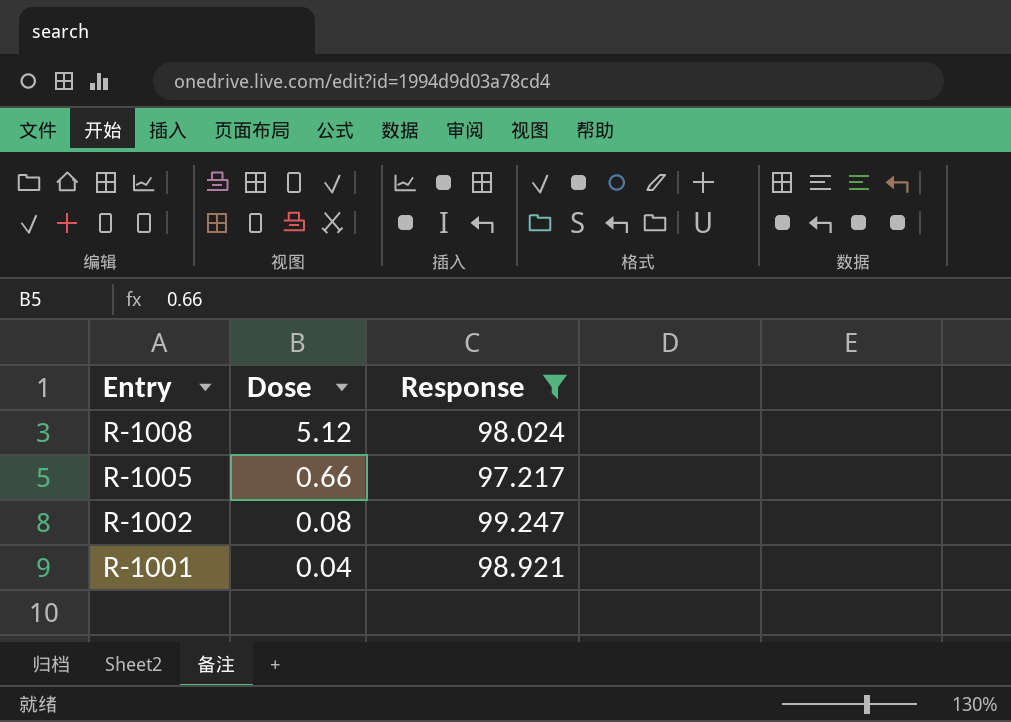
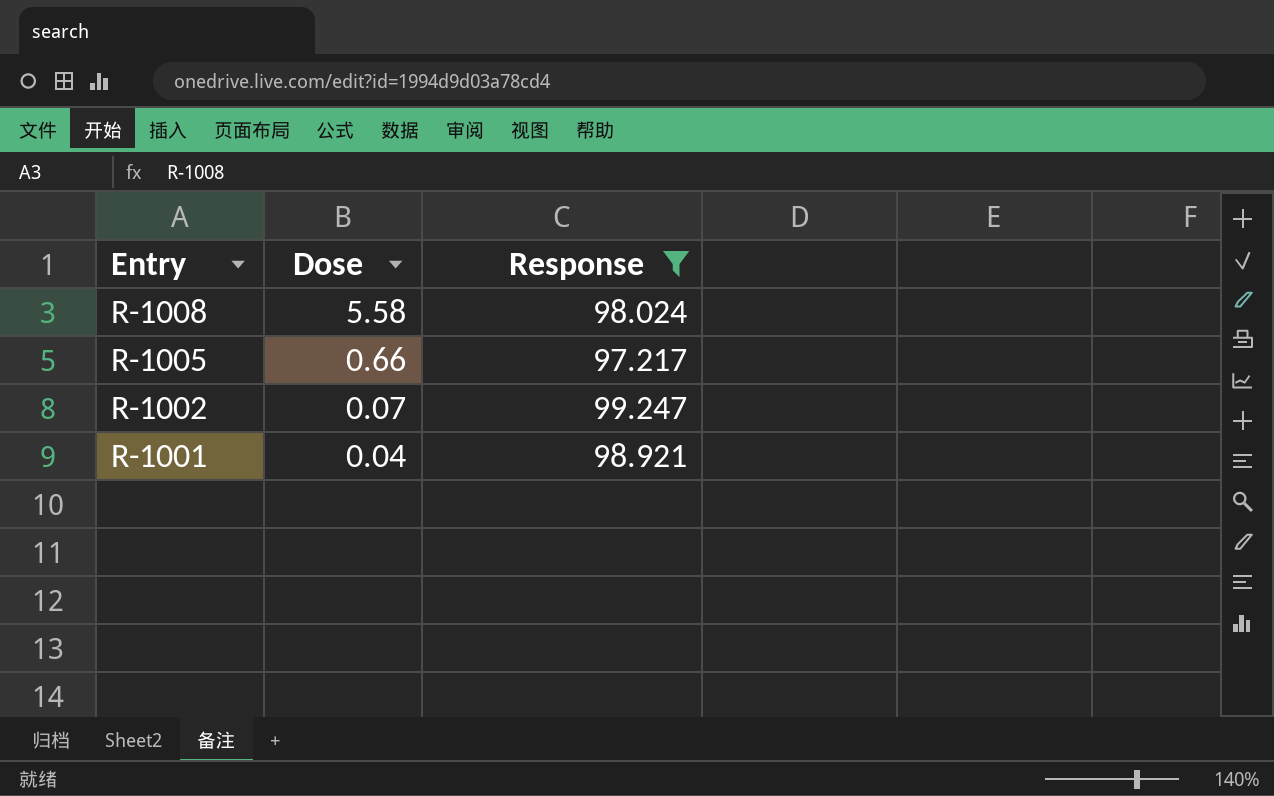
R-1008 | Dose: 5.12 -> 5.58
R-1002 | Dose: 0.08 -> 0.07

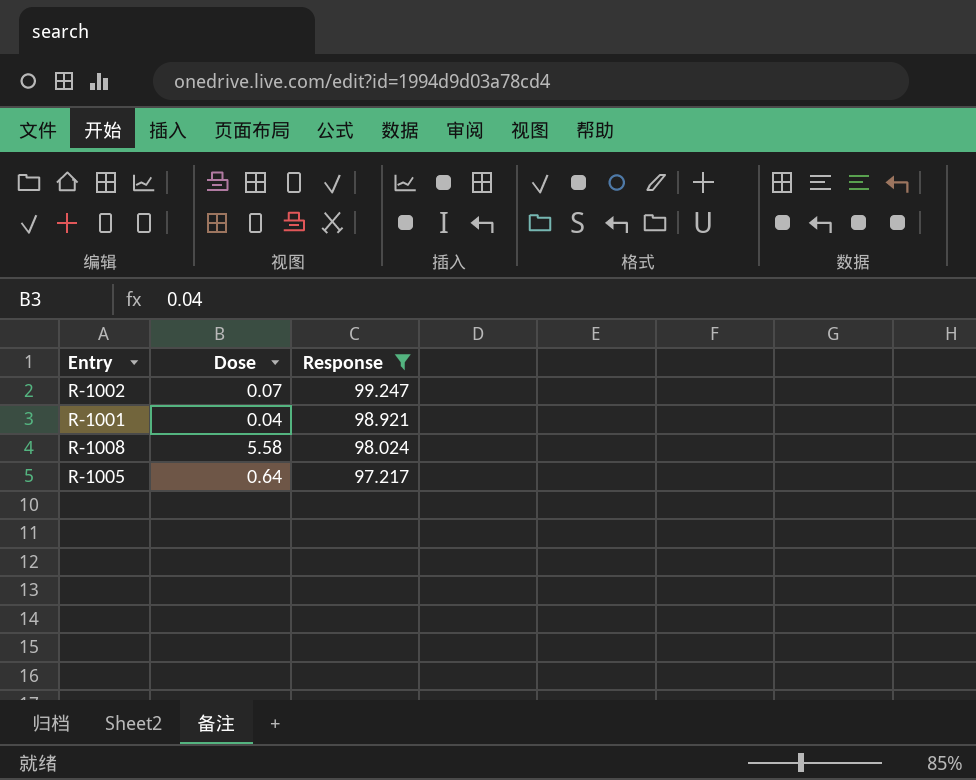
row order: Entry descending -> Response descending
R-1005 | Dose: 0.66 -> 0.64

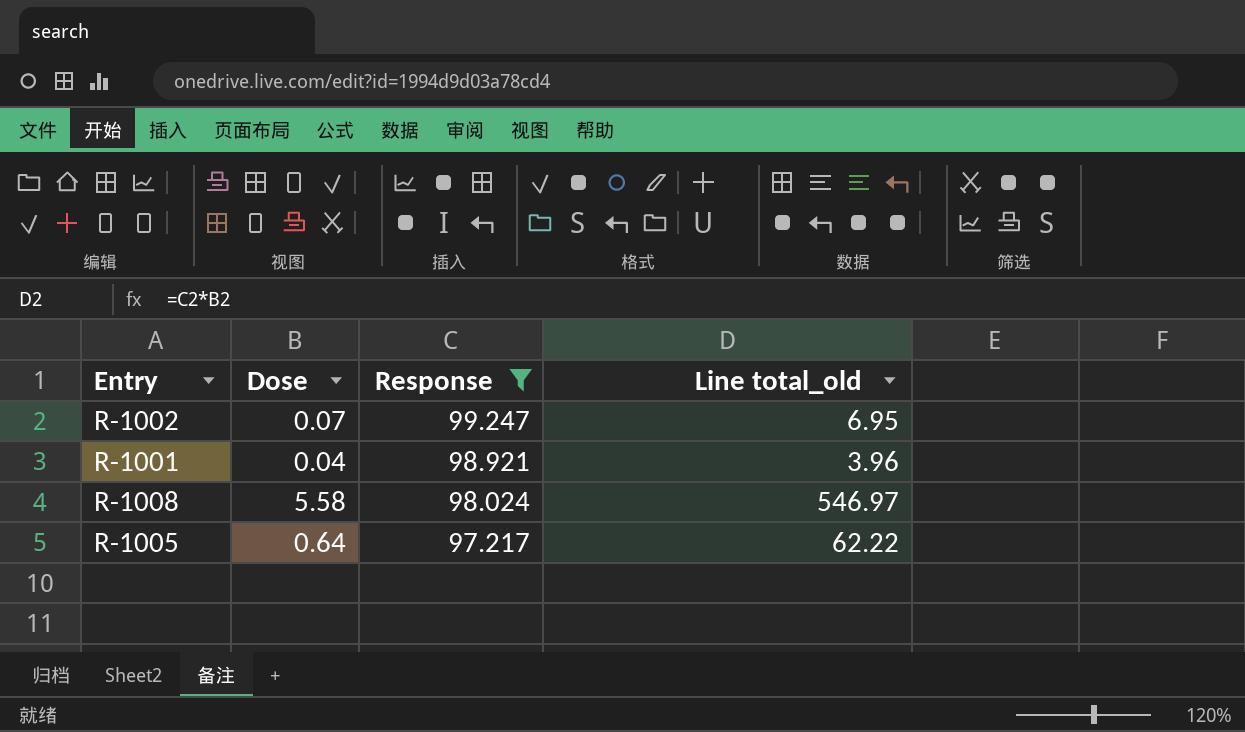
column Line total_old | formula: none -> [Dose] * [Response]

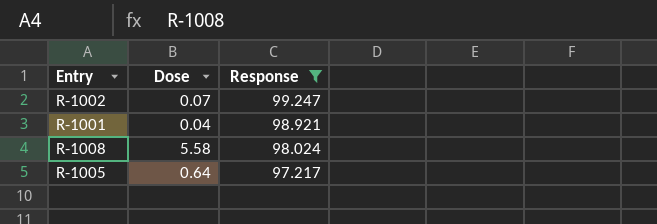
column Line total_old | formula: [Dose] * [Response] -> none

